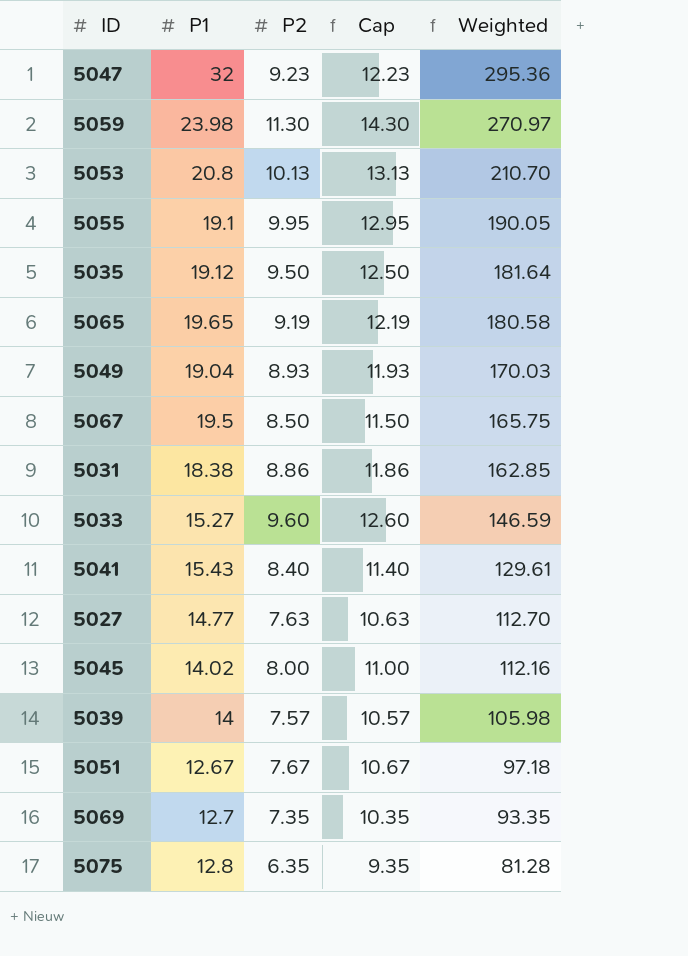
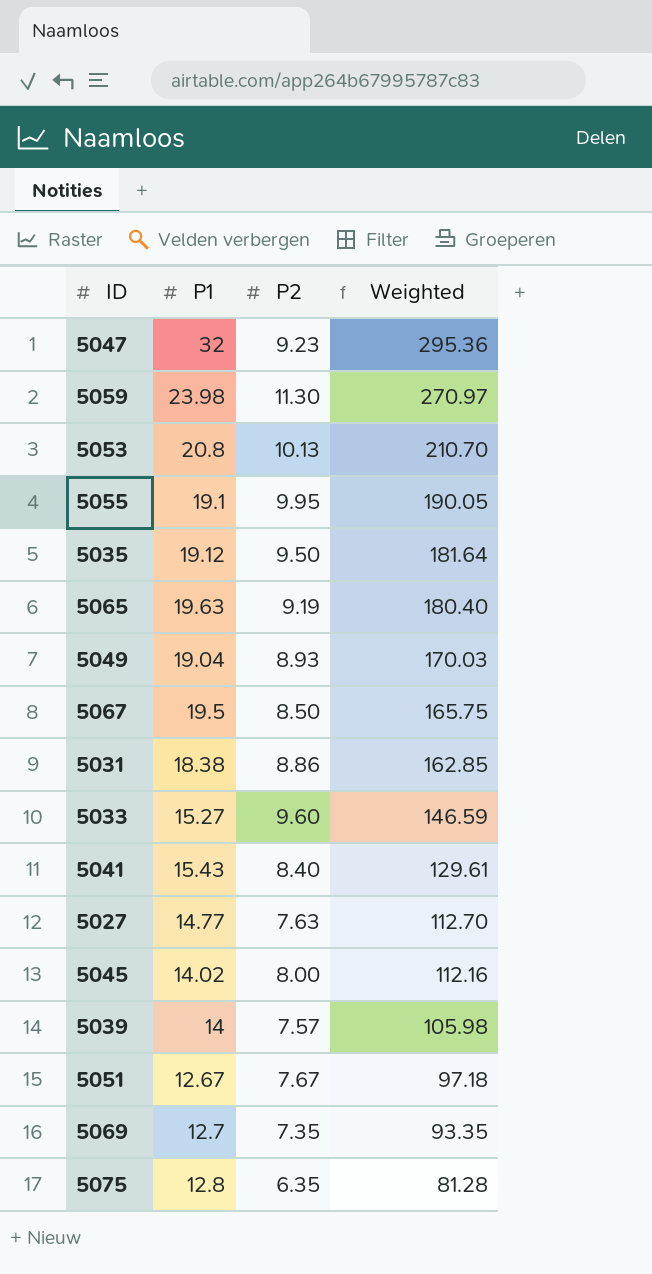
column Cap | formula: [P2] + 3 -> none
5065 | P1: 19.65 -> 19.63
5065 | Weighted: 180.58 -> 180.40

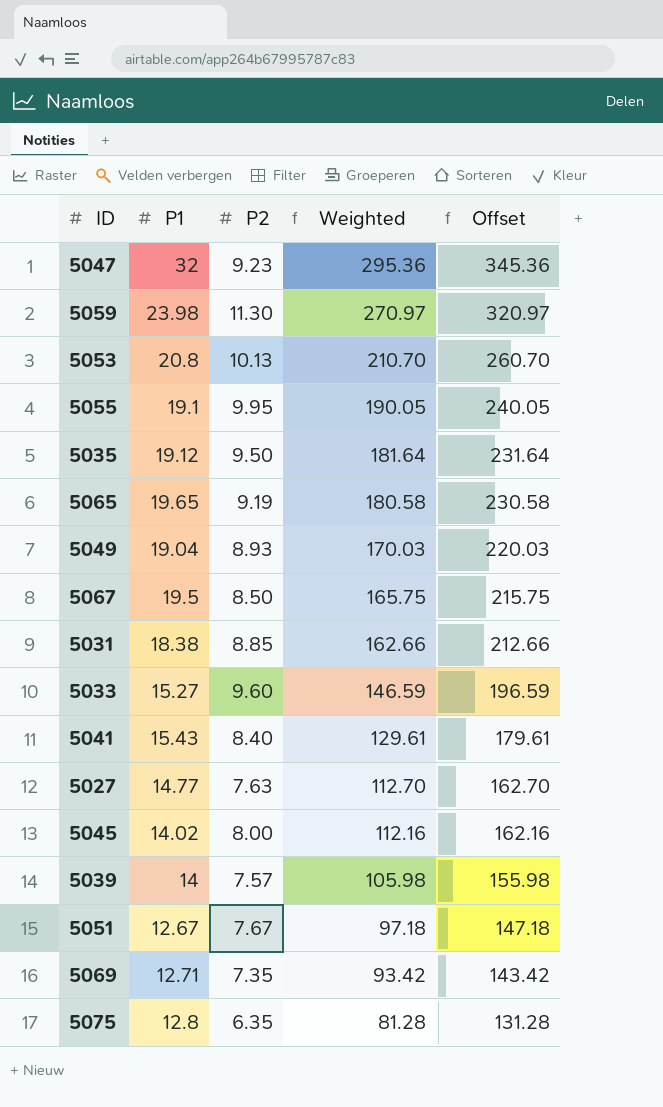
column Offset | formula: none -> [Weighted] + 50
5065 | P1: 19.63 -> 19.65
5065 | Weighted: 180.40 -> 180.58
5031 | P2: 8.86 -> 8.85
5031 | Weighted: 162.85 -> 162.66
5069 | P1: 12.7 -> 12.71
5069 | Weighted: 93.35 -> 93.42

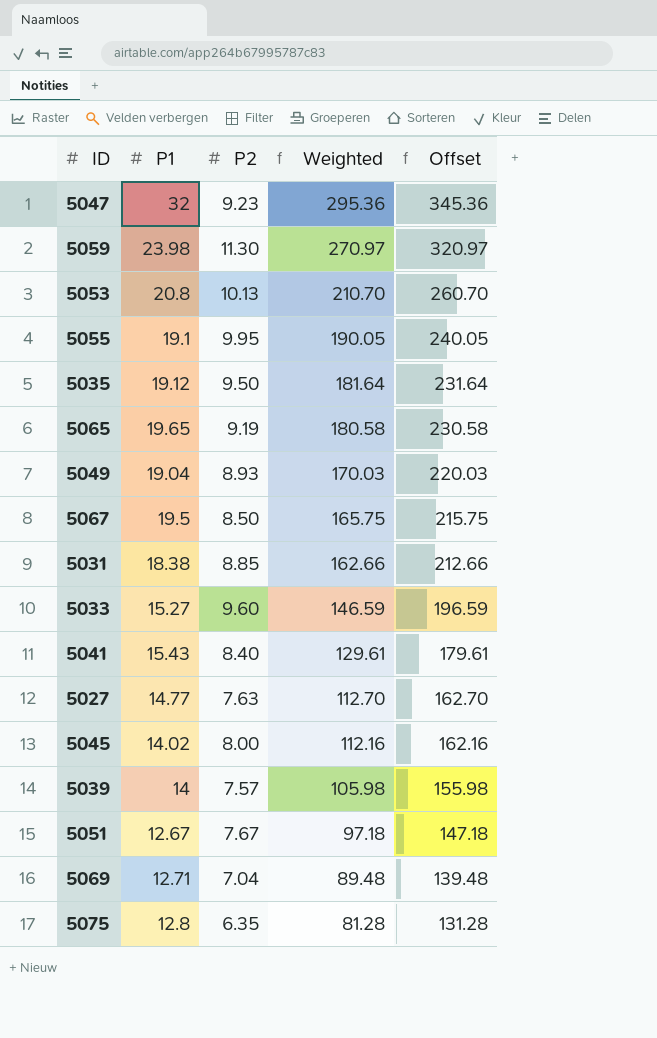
5069 | P2: 7.35 -> 7.04
5069 | Weighted: 93.42 -> 89.48
5069 | Offset: 143.42 -> 139.48

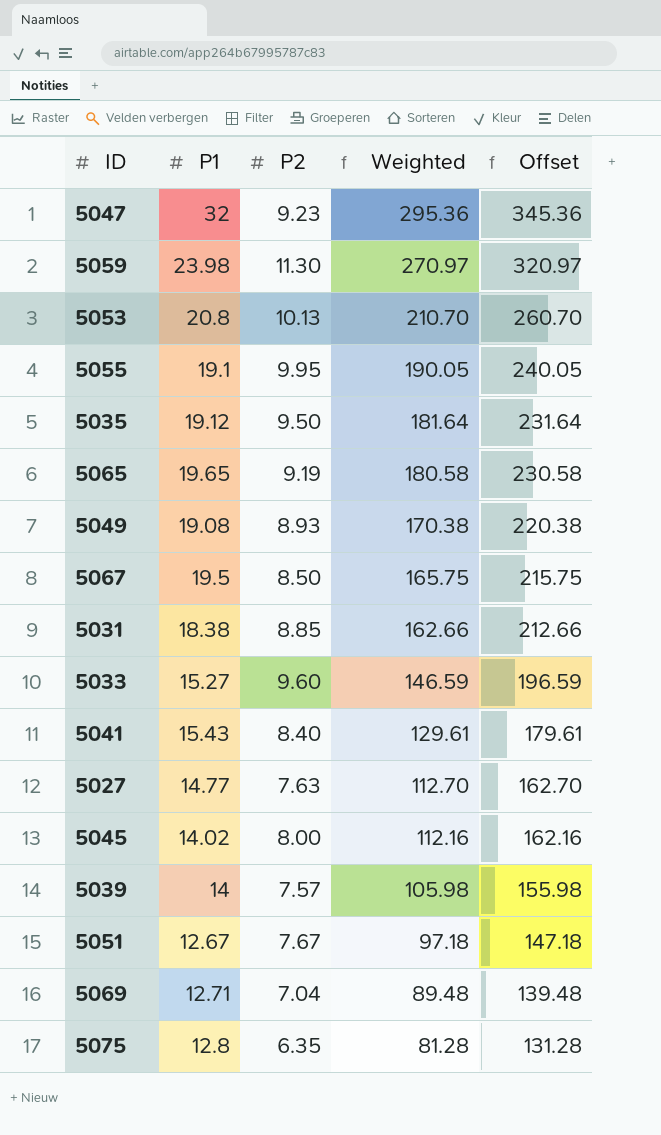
5049 | P1: 19.04 -> 19.08
5049 | Weighted: 170.03 -> 170.38
5049 | Offset: 220.03 -> 220.38

